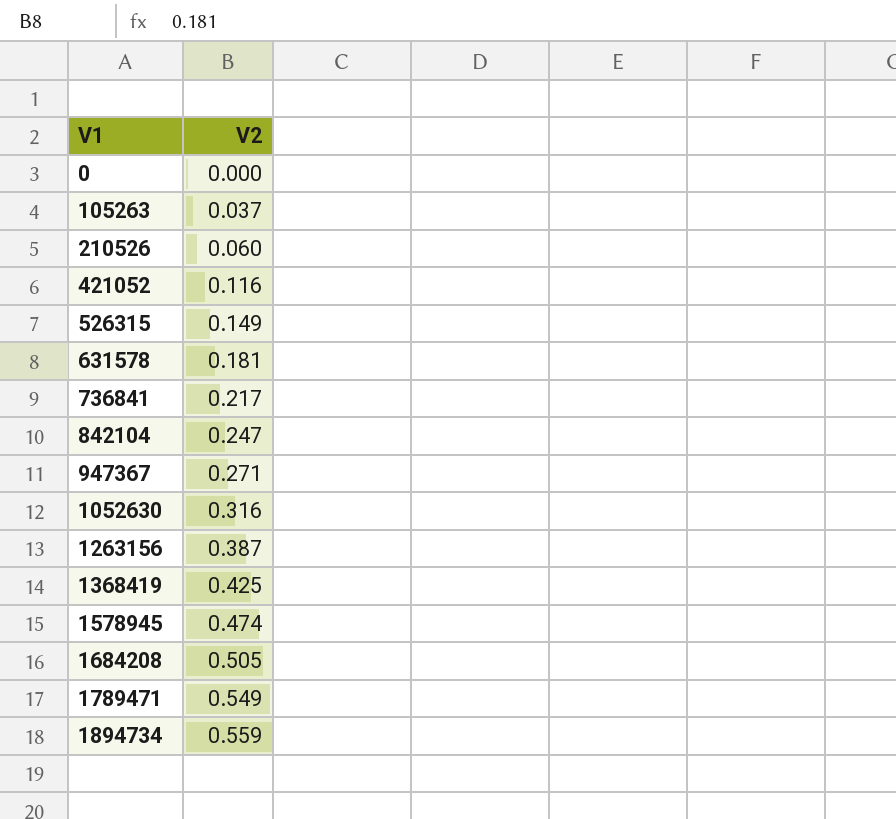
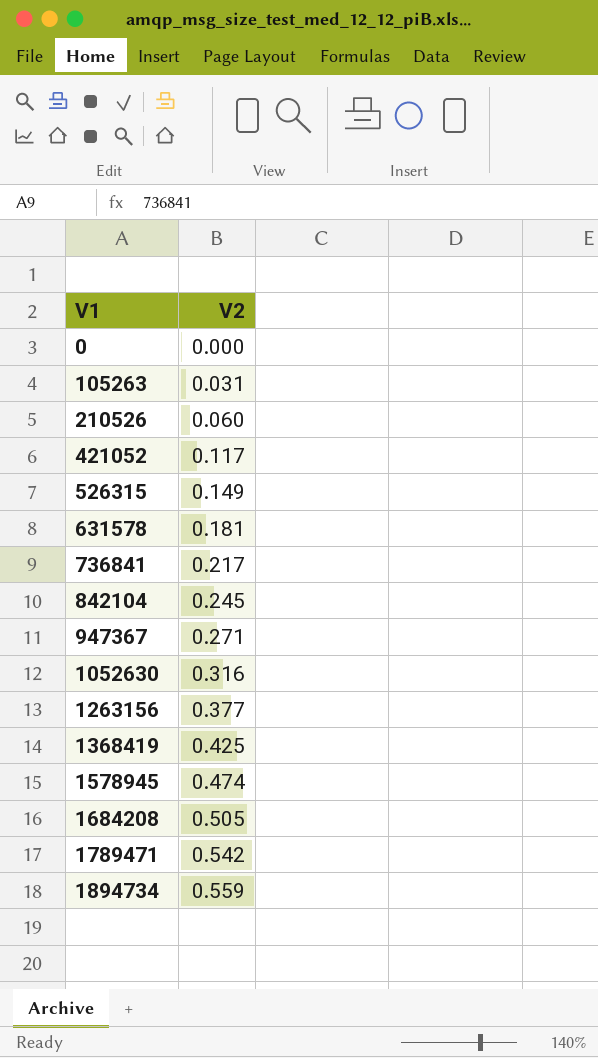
105263 | V2: 0.037 -> 0.031
421052 | V2: 0.116 -> 0.117
842104 | V2: 0.247 -> 0.245
1263156 | V2: 0.387 -> 0.377
1789471 | V2: 0.549 -> 0.542

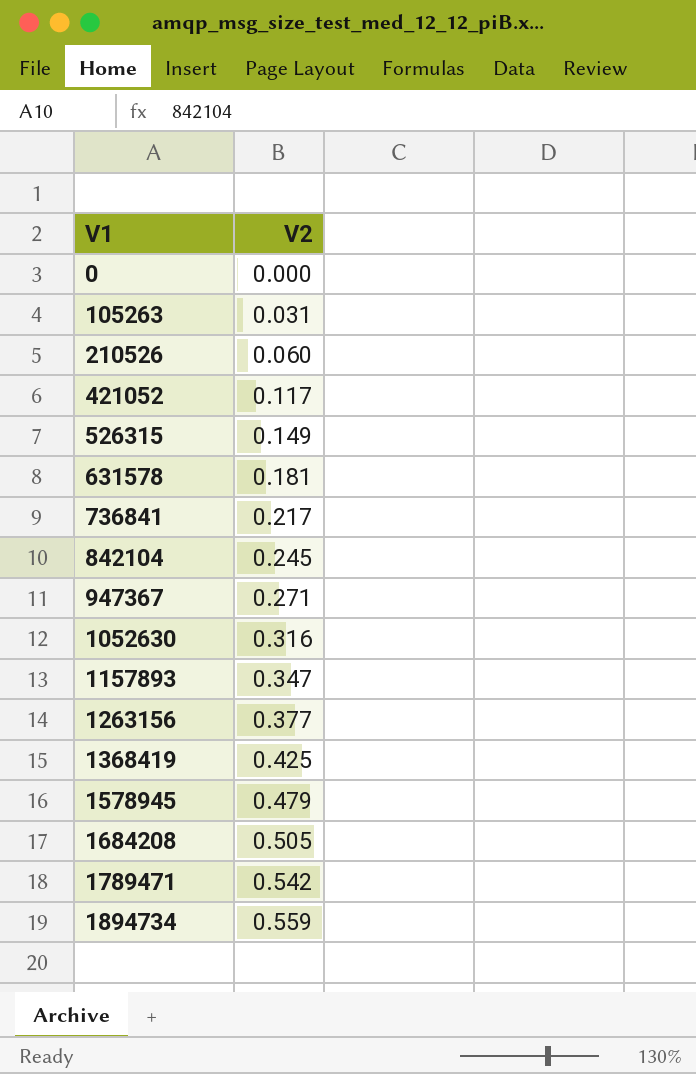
row 1157893: none -> 0.347
1578945 | V2: 0.474 -> 0.479

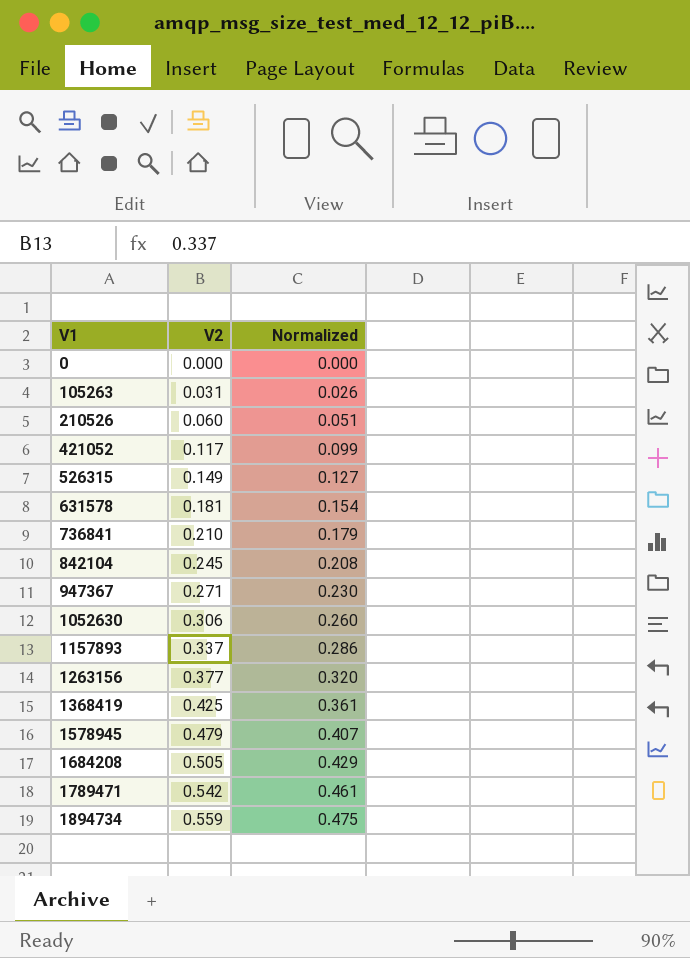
column Normalized | formula: none -> [V2] * 0.85
736841 | V2: 0.217 -> 0.210
1052630 | V2: 0.316 -> 0.306
1157893 | V2: 0.347 -> 0.337

